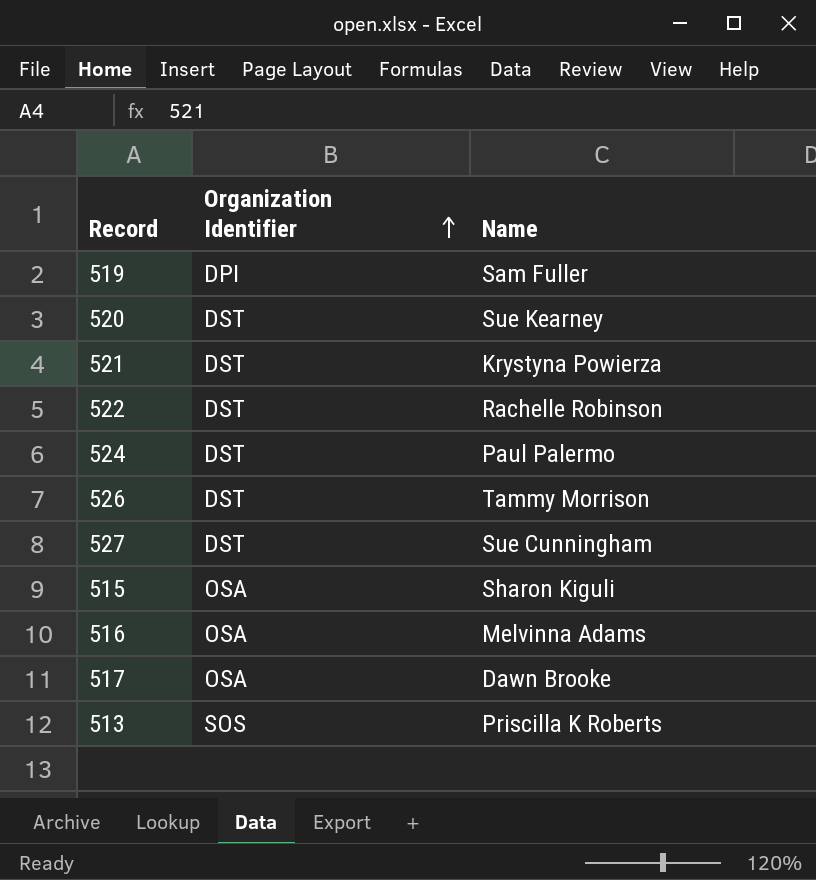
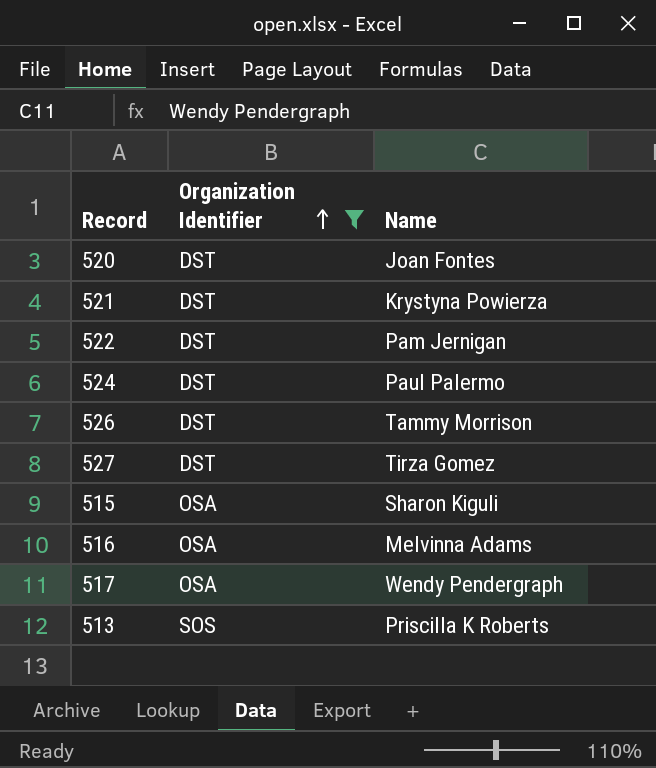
filter: none -> Organization Identifier != DPI
520 | Name: Sue Kearney -> Joan Fontes
522 | Name: Rachelle Robinson -> Pam Jernigan
527 | Name: Sue Cunningham -> Tirza Gomez
517 | Name: Dawn Brooke -> Wendy Pendergraph

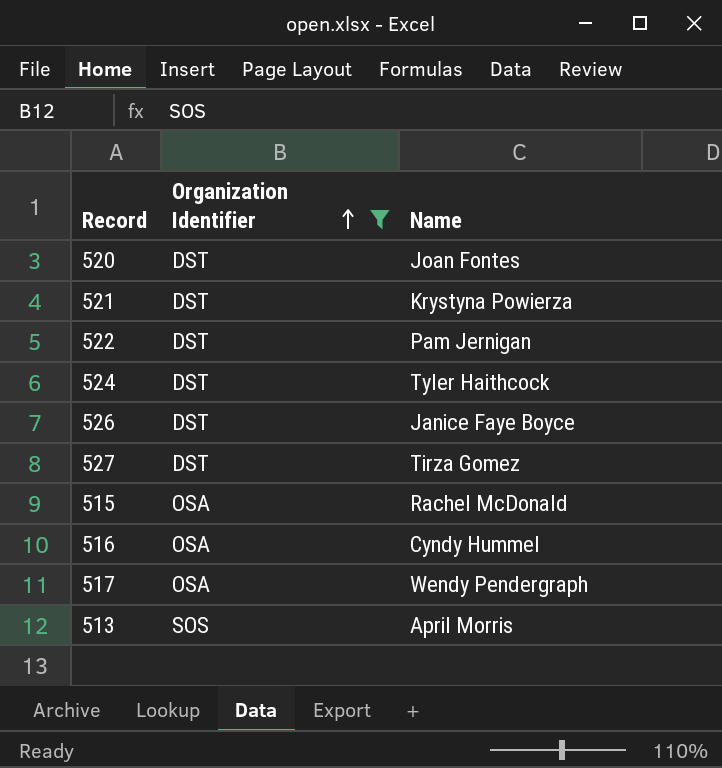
524 | Name: Paul Palermo -> Tyler Haithcock
526 | Name: Tammy Morrison -> Janice Faye Boyce
515 | Name: Sharon Kiguli -> Rachel McDonald
516 | Name: Melvinna Adams -> Cyndy Hummel
513 | Name: Priscilla K Roberts -> April Morris

